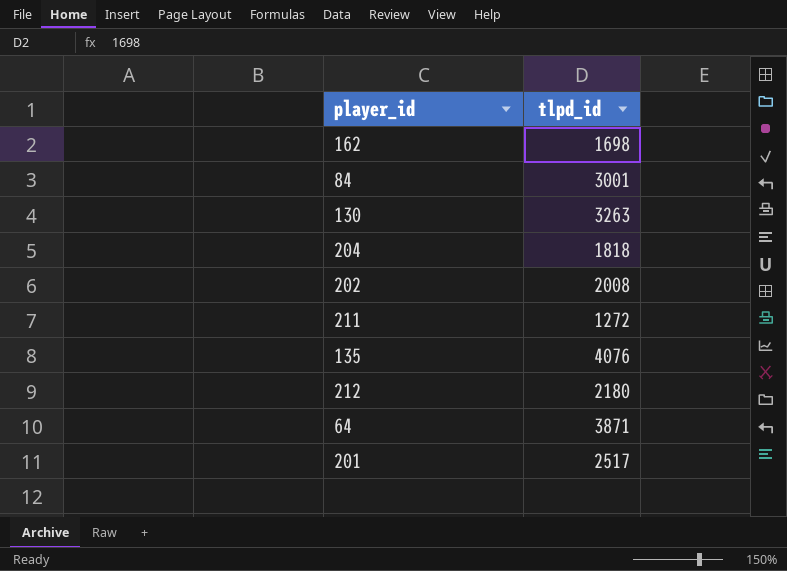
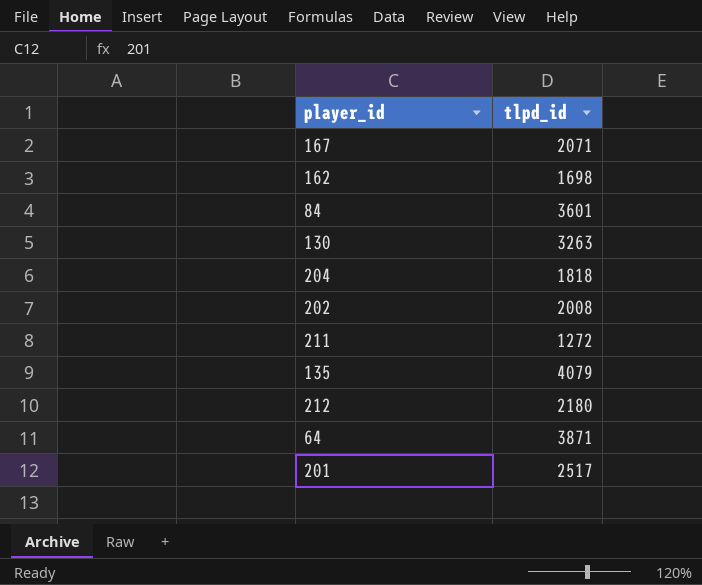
row 167: none -> 2071
84 | tlpd_id: 3001 -> 3601
135 | tlpd_id: 4076 -> 4079

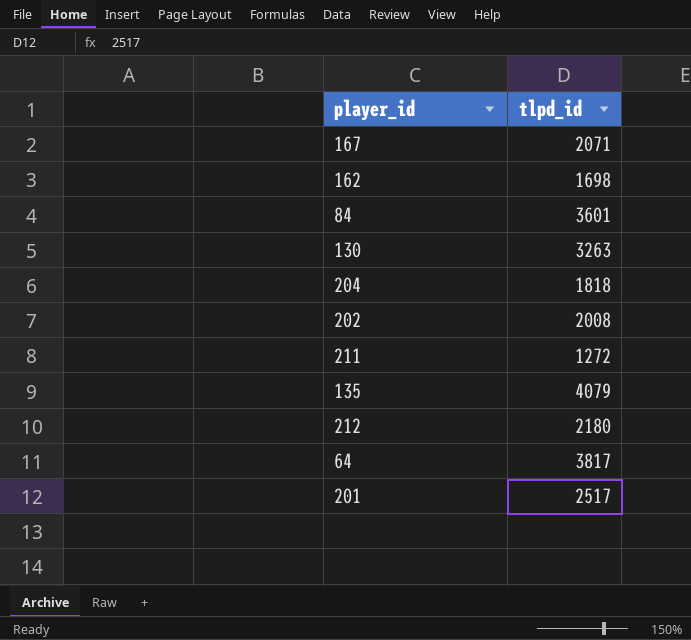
64 | tlpd_id: 3871 -> 3817

